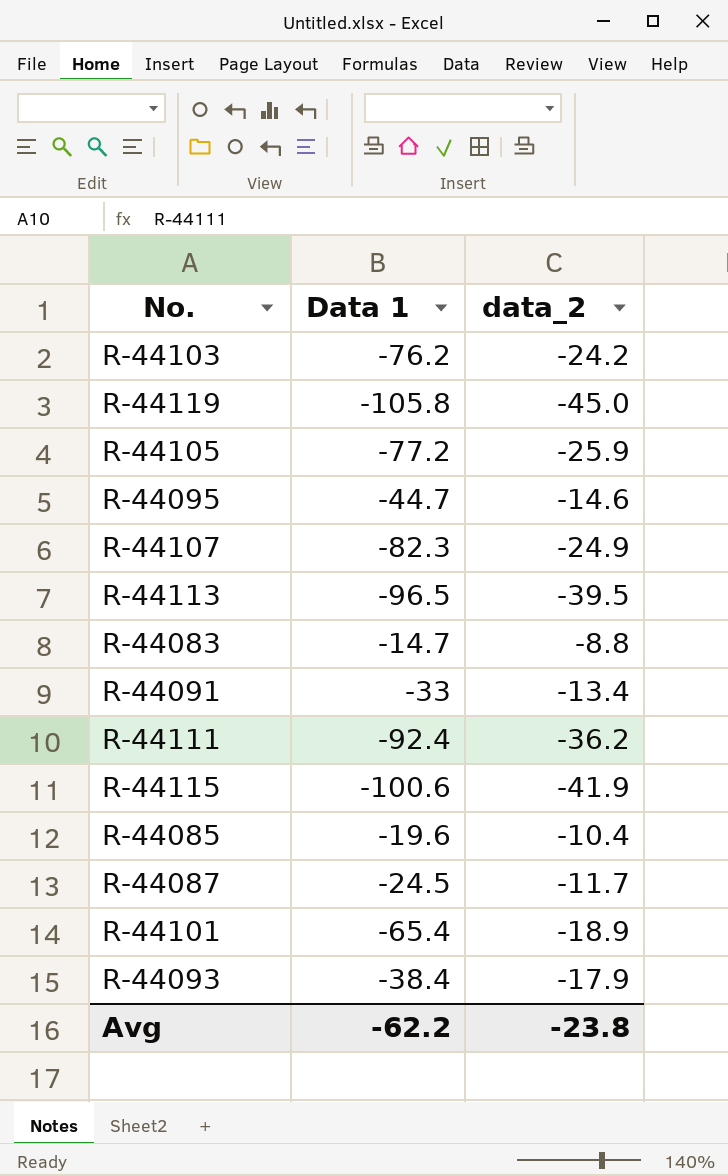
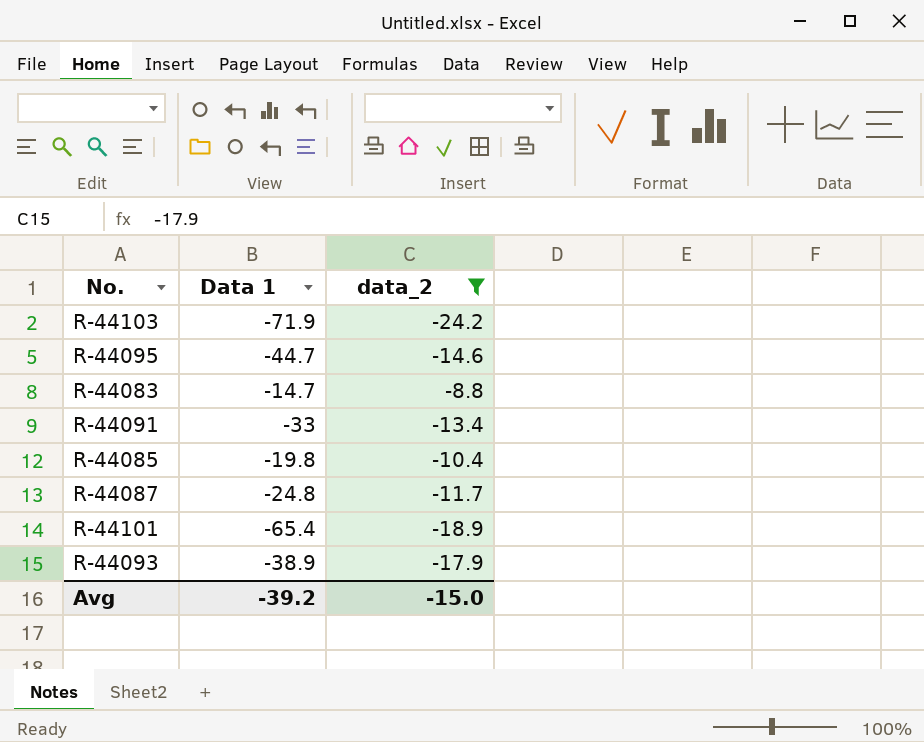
filter: none -> data_2 >= -24.2
R-44103 | Data 1: -76.2 -> -71.9
R-44085 | Data 1: -19.6 -> -19.8
R-44087 | Data 1: -24.5 -> -24.8
R-44093 | Data 1: -38.4 -> -38.9
Avg | Data 1: -62.2 -> -39.2
Avg | data_2: -23.8 -> -15.0

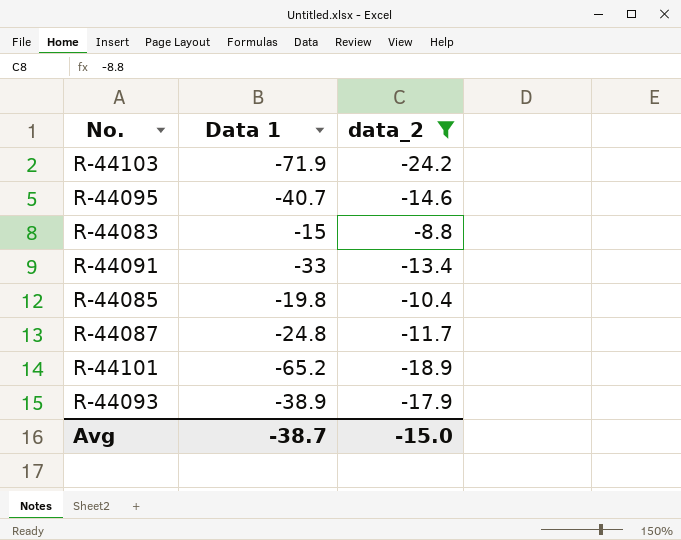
R-44095 | Data 1: -44.7 -> -40.7
R-44083 | Data 1: -14.7 -> -15
R-44101 | Data 1: -65.4 -> -65.2
Avg | Data 1: -39.2 -> -38.7

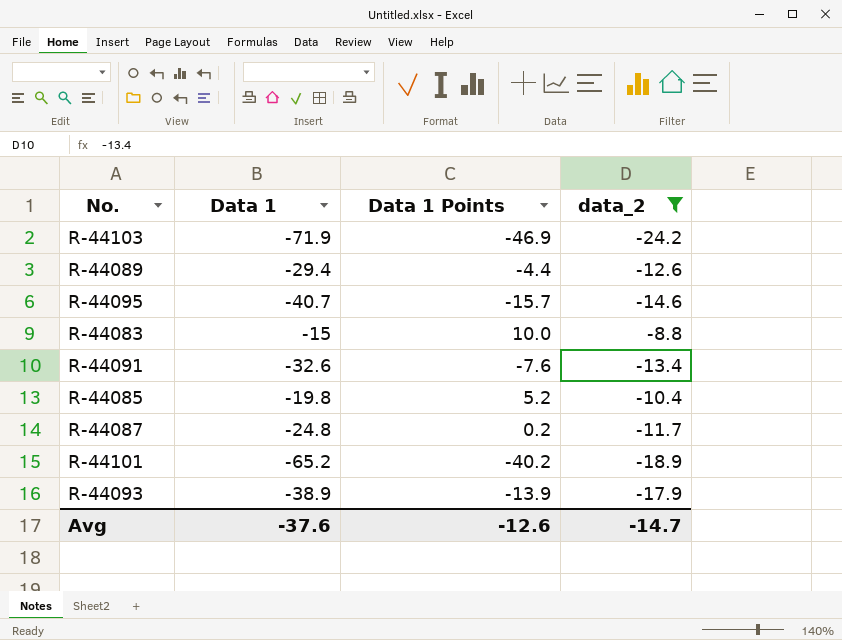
column Data 1 Points | formula: none -> [Data 1] + 25
row R-44089: none -> -29.4 | -4.4 | -12.6
R-44091 | Data 1: -33 -> -32.6
Avg | Data 1: -38.7 -> -37.6
Avg | data_2: -15.0 -> -14.7

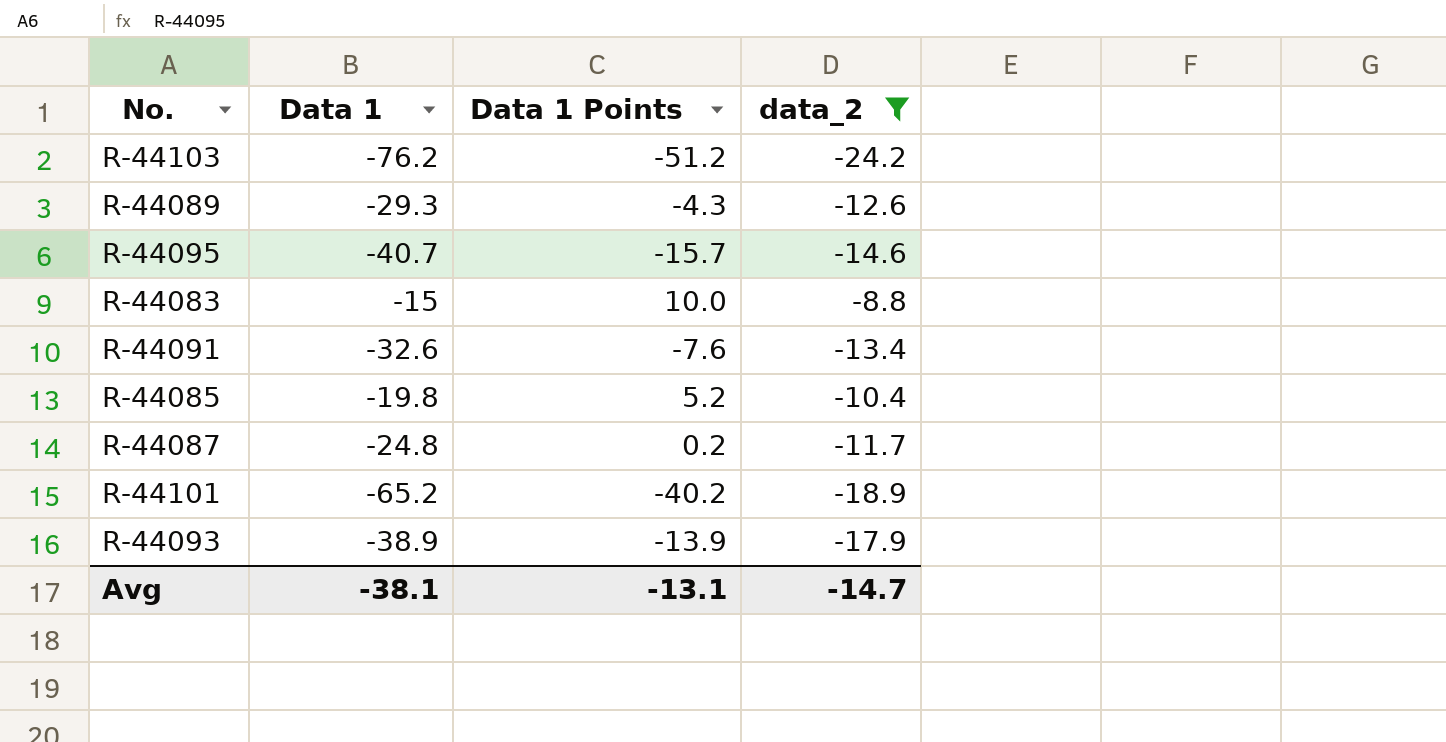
R-44103 | Data 1: -71.9 -> -76.2
R-44103 | Data 1 Points: -46.9 -> -51.2
R-44089 | Data 1: -29.4 -> -29.3
R-44089 | Data 1 Points: -4.4 -> -4.3
Avg | Data 1: -37.6 -> -38.1
Avg | Data 1 Points: -12.6 -> -13.1

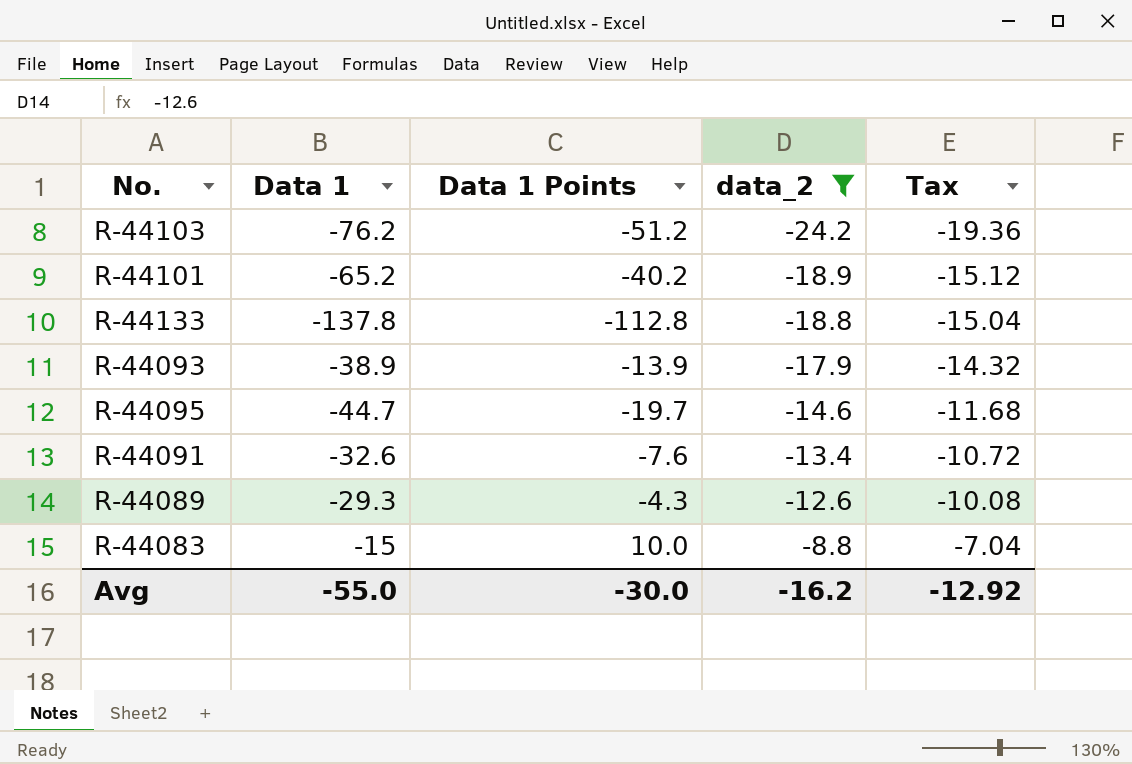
row order: none -> data_2 ascending
column Tax | formula: none -> [data_2] * 0.8
row R-44085: -19.8 | 5.2 | -10.4 -> none
row R-44087: -24.8 | 0.2 | -11.7 -> none
row R-44133: none -> -137.8 | -112.8 | -18.8 | -15.04
R-44095 | Data 1: -40.7 -> -44.7
R-44095 | Data 1 Points: -15.7 -> -19.7
Avg | Data 1: -38.1 -> -55.0
Avg | Data 1 Points: -13.1 -> -30.0
Avg | data_2: -14.7 -> -16.2

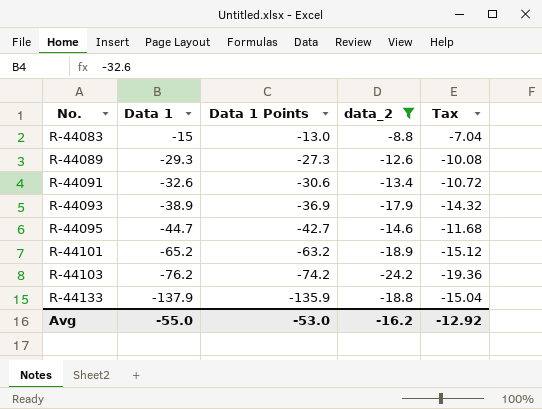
row order: data_2 ascending -> No. ascending
column Data 1 Points | formula: [Data 1] + 25 -> [Data 1] + 2
R-44133 | Data 1: -137.8 -> -137.9
Avg | Data 1 Points: -30.0 -> -53.0

